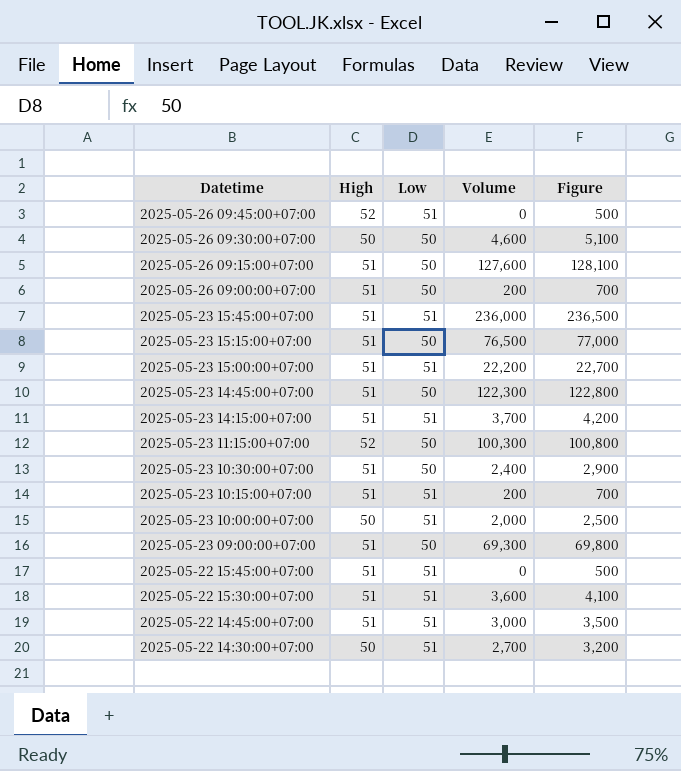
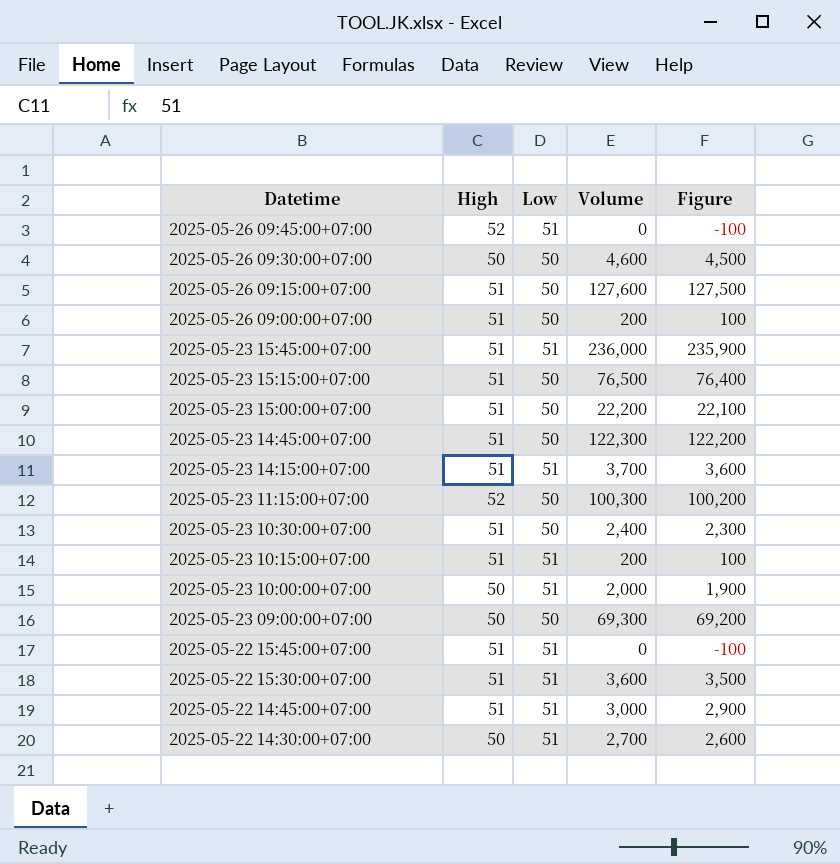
column Figure | formula: [Volume] + 500 -> [Volume] - 100
2025-05-23 15:00:00+07:00 | Low: 51 -> 50
2025-05-23 09:00:00+07:00 | High: 51 -> 50

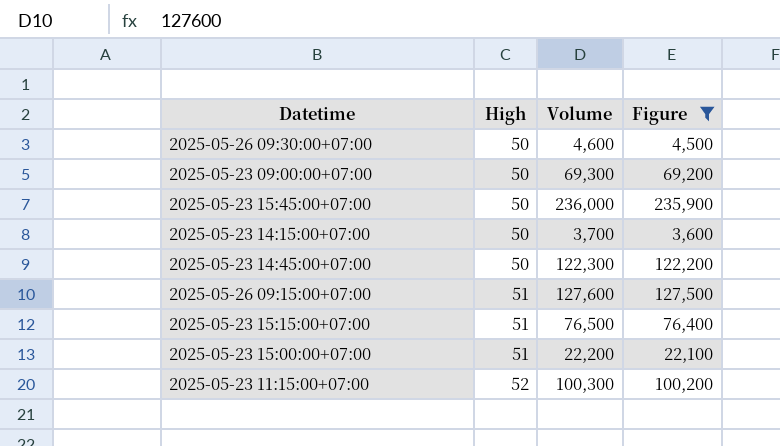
filter: none -> Figure >= 3,600
row order: Datetime descending -> High ascending
column Low | position: 3 -> none
2025-05-23 15:45:00+07:00 | High: 51 -> 50
2025-05-23 14:15:00+07:00 | High: 51 -> 50
2025-05-23 14:45:00+07:00 | High: 51 -> 50

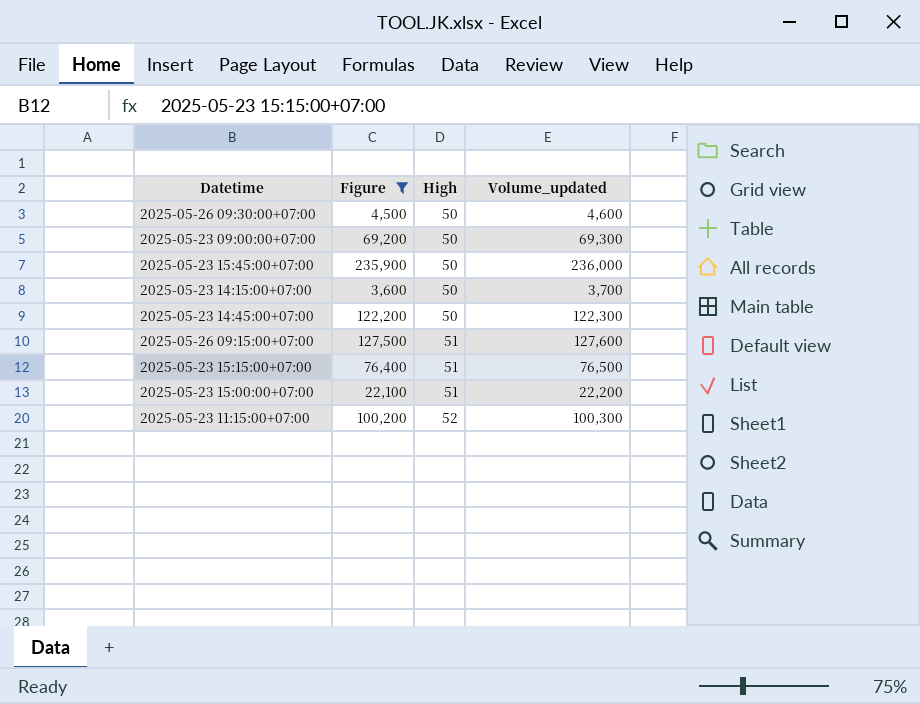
column Figure | position: 4 -> 2
column name: Volume -> Volume_updated

